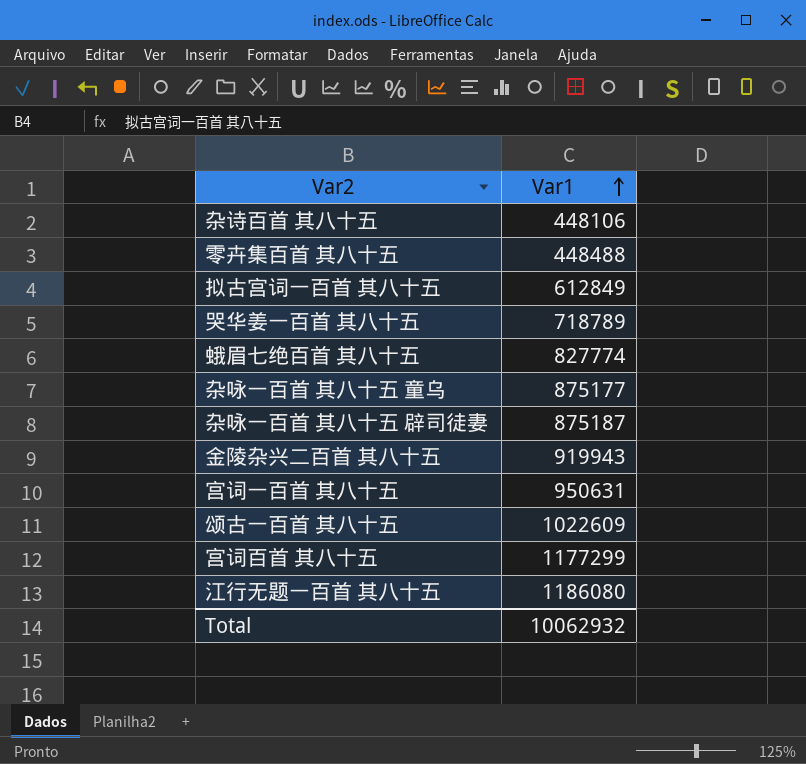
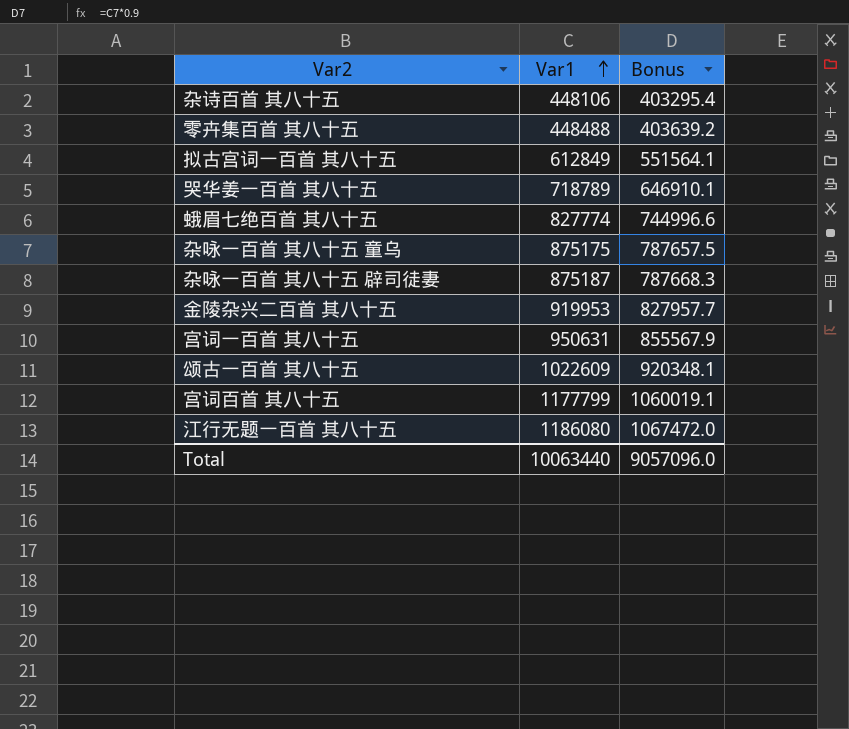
column Bonus | formula: none -> [Var1] * 0.9
杂咏一百首 其八十五 童乌 | Var1: 875177 -> 875175
金陵杂兴二百首 其八十五 | Var1: 919943 -> 919953
宫词百首 其八十五 | Var1: 1177299 -> 1177799
Total | Var1: 10062932 -> 10063440

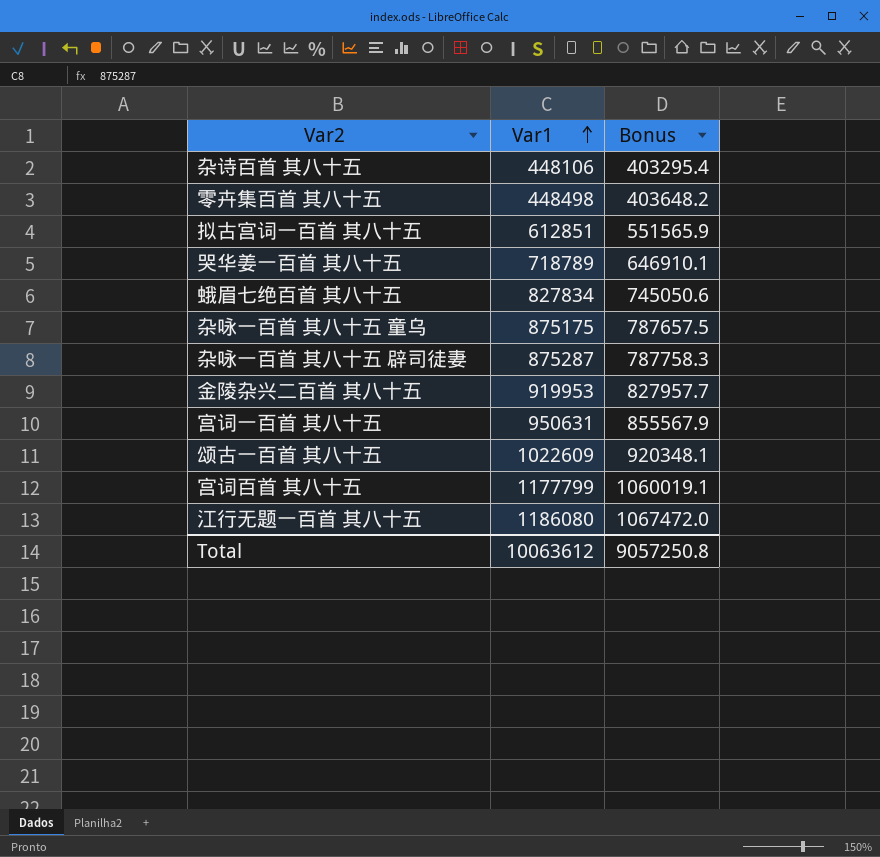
零卉集百首 其八十五 | Var1: 448488 -> 448498
零卉集百首 其八十五 | Bonus: 403639.2 -> 403648.2
拟古宫词一百首 其八十五 | Var1: 612849 -> 612851
拟古宫词一百首 其八十五 | Bonus: 551564.1 -> 551565.9
蛾眉七绝百首 其八十五 | Var1: 827774 -> 827834
蛾眉七绝百首 其八十五 | Bonus: 744996.6 -> 745050.6
杂咏一百首 其八十五 辟司徒妻 | Var1: 875187 -> 875287
杂咏一百首 其八十五 辟司徒妻 | Bonus: 787668.3 -> 787758.3
Total | Var1: 10063440 -> 10063612
Total | Bonus: 9057096.0 -> 9057250.8

